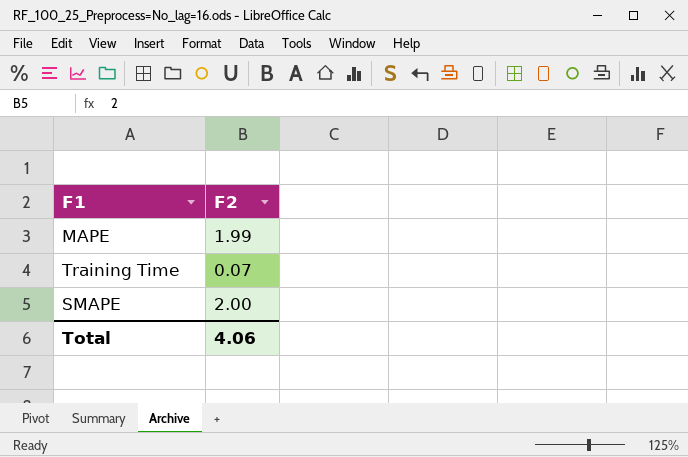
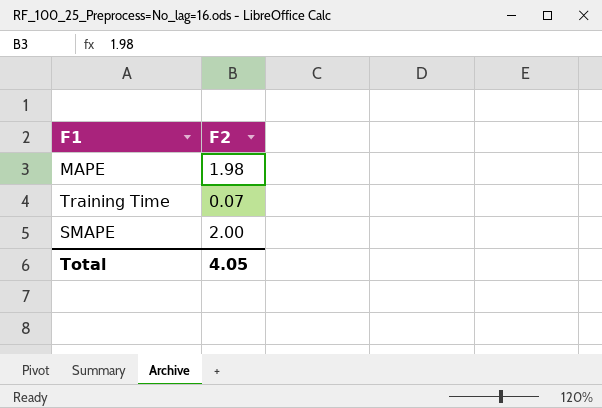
MAPE | F2: 1.99 -> 1.98
Total | F2: 4.06 -> 4.05

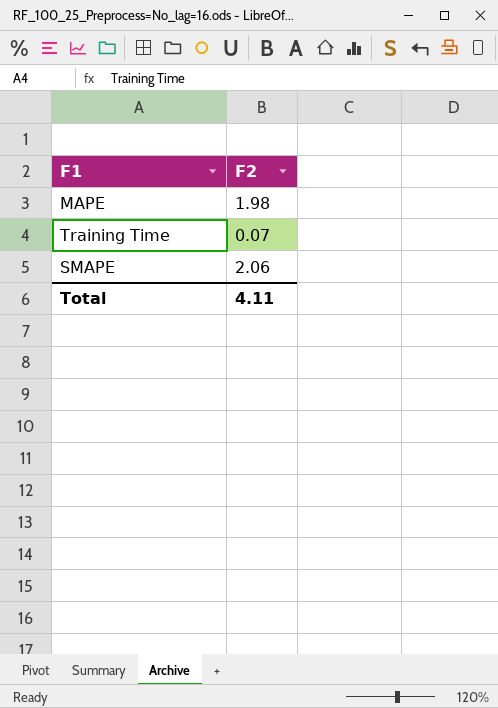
SMAPE | F2: 2.00 -> 2.06
Total | F2: 4.05 -> 4.11

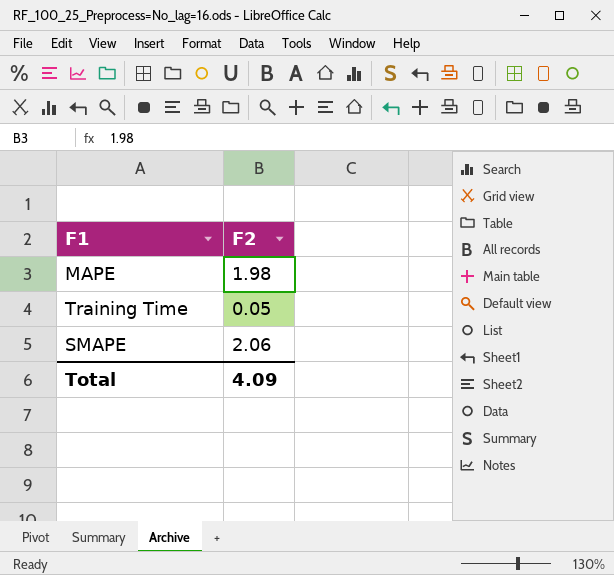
Training Time | F2: 0.07 -> 0.05
Total | F2: 4.11 -> 4.09

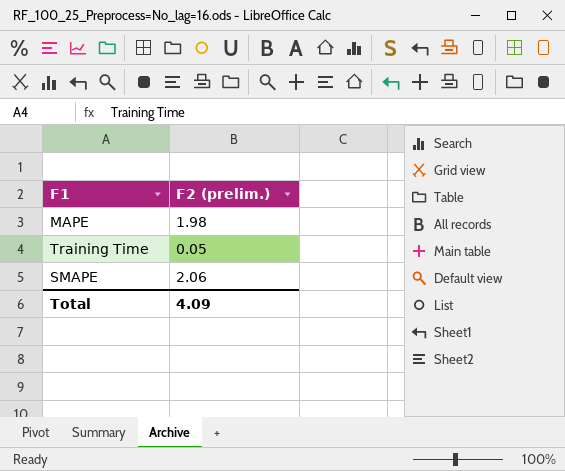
column name: F2 -> F2 (prelim.)

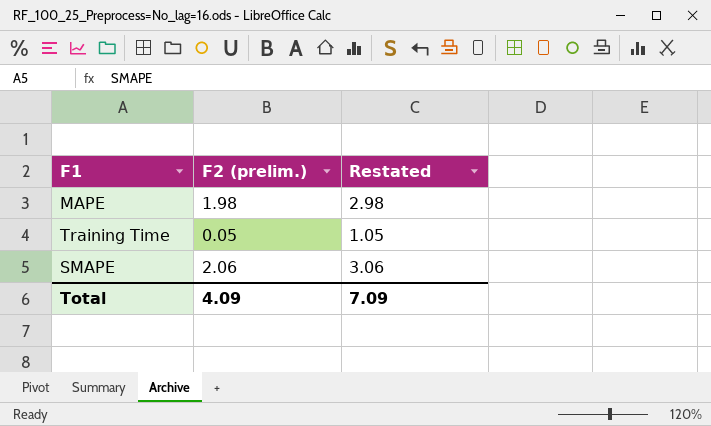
column Restated | formula: none -> [F2 (prelim.)] + 1

